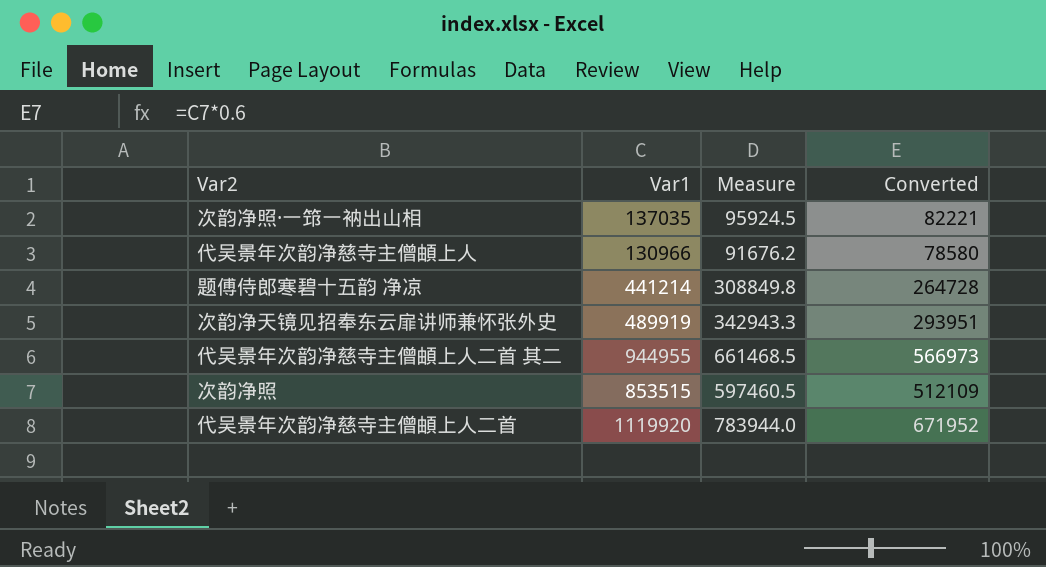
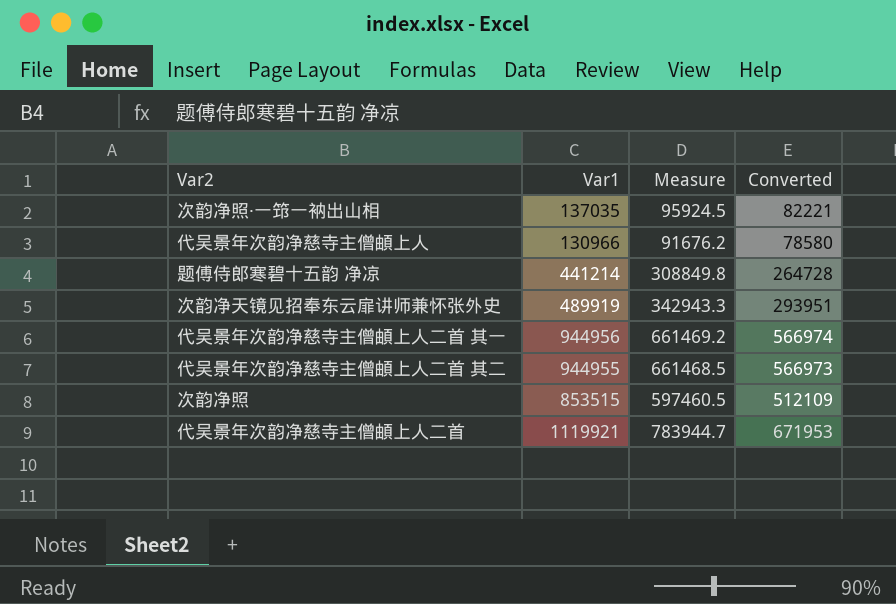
row 代吴景年次韵净慈寺主僧頔上人二首 其一: none -> 944956 | 661469.2 | 566974
代吴景年次韵净慈寺主僧頔上人二首 | Var1: 1119920 -> 1119921
代吴景年次韵净慈寺主僧頔上人二首 | Measure: 783944.0 -> 783944.7
代吴景年次韵净慈寺主僧頔上人二首 | Converted: 671952 -> 671953

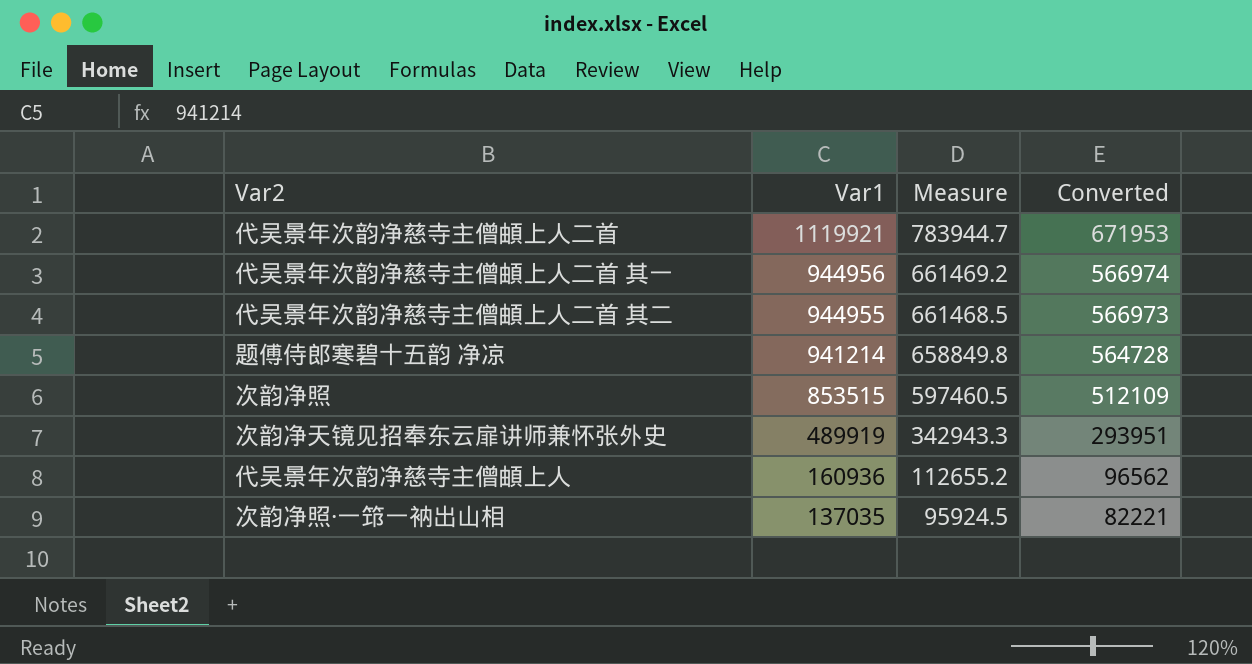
row order: none -> Var1 descending
题傅侍郎寒碧十五韵 净凉 | Var1: 441214 -> 941214
题傅侍郎寒碧十五韵 净凉 | Measure: 308849.8 -> 658849.8
题傅侍郎寒碧十五韵 净凉 | Converted: 264728 -> 564728
代吴景年次韵净慈寺主僧頔上人 | Var1: 130966 -> 160936
代吴景年次韵净慈寺主僧頔上人 | Measure: 91676.2 -> 112655.2
代吴景年次韵净慈寺主僧頔上人 | Converted: 78580 -> 96562

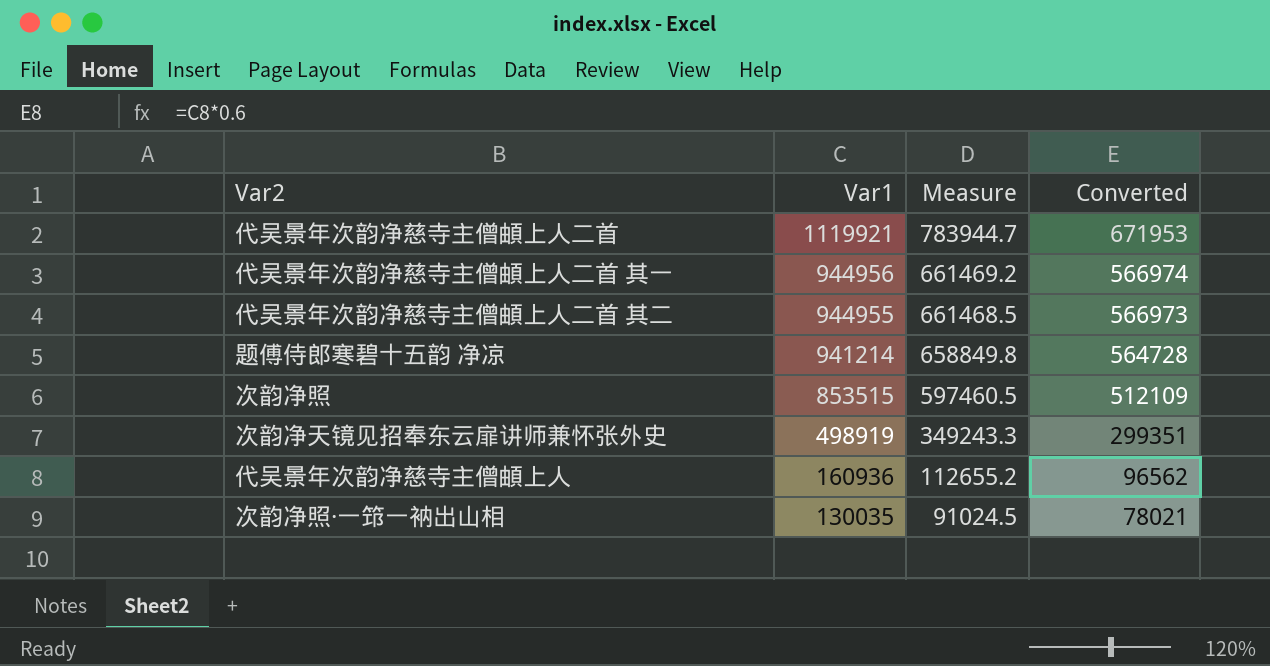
次韵净天镜见招奉东云扉讲师兼怀张外史 | Var1: 489919 -> 498919
次韵净天镜见招奉东云扉讲师兼怀张外史 | Measure: 342943.3 -> 349243.3
次韵净天镜见招奉东云扉讲师兼怀张外史 | Converted: 293951 -> 299351
次韵净照·一筇一衲出山相 | Var1: 137035 -> 130035
次韵净照·一筇一衲出山相 | Measure: 95924.5 -> 91024.5
次韵净照·一筇一衲出山相 | Converted: 82221 -> 78021

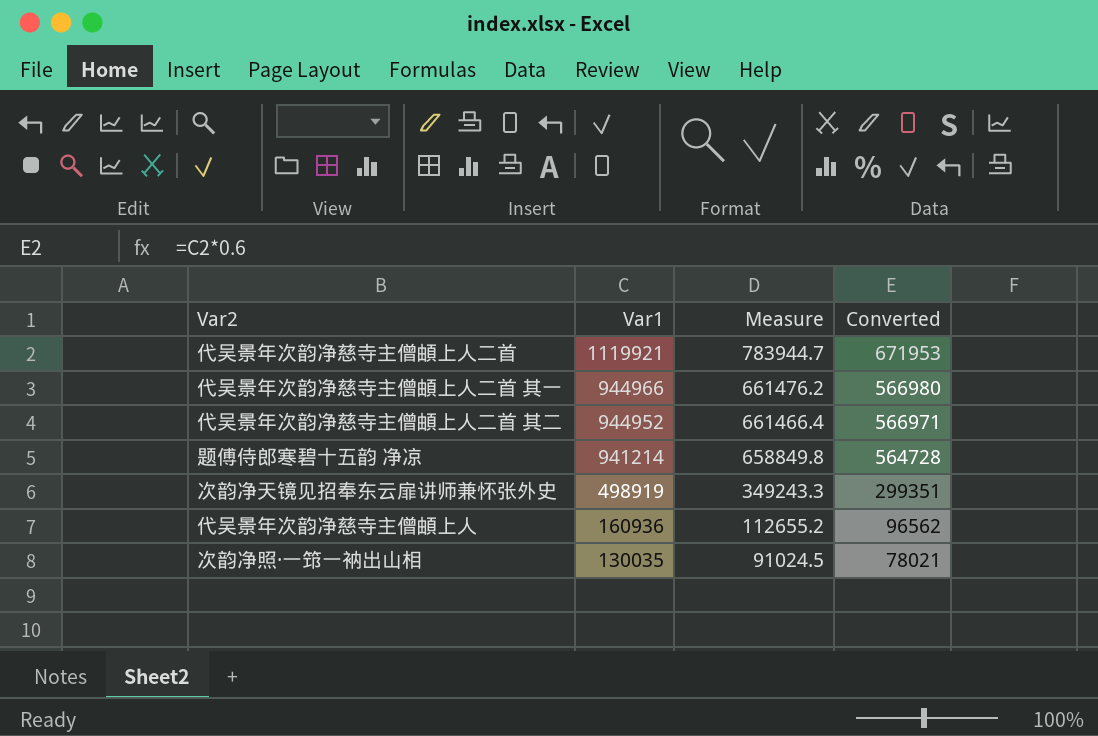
row 次韵净照: 853515 | 597460.5 | 512109 -> none
代吴景年次韵净慈寺主僧頔上人二首 其一 | Var1: 944956 -> 944966
代吴景年次韵净慈寺主僧頔上人二首 其一 | Measure: 661469.2 -> 661476.2
代吴景年次韵净慈寺主僧頔上人二首 其一 | Converted: 566974 -> 566980
代吴景年次韵净慈寺主僧頔上人二首 其二 | Var1: 944955 -> 944952
代吴景年次韵净慈寺主僧頔上人二首 其二 | Measure: 661468.5 -> 661466.4
代吴景年次韵净慈寺主僧頔上人二首 其二 | Converted: 566973 -> 566971

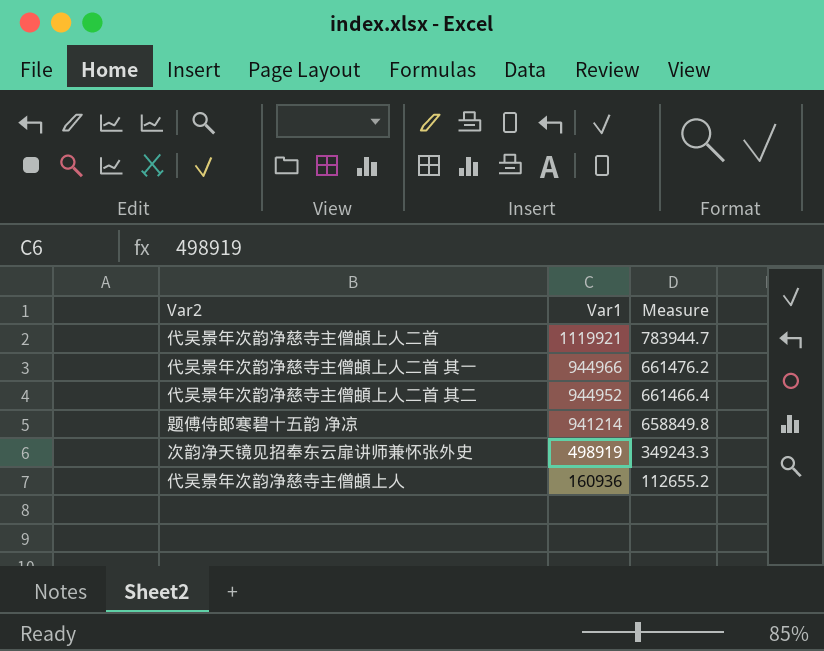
column Converted | formula: [Var1] * 0.6 -> none
row 次韵净照·一筇一衲出山相: 130035 | 91024.5 | 78021 -> none

